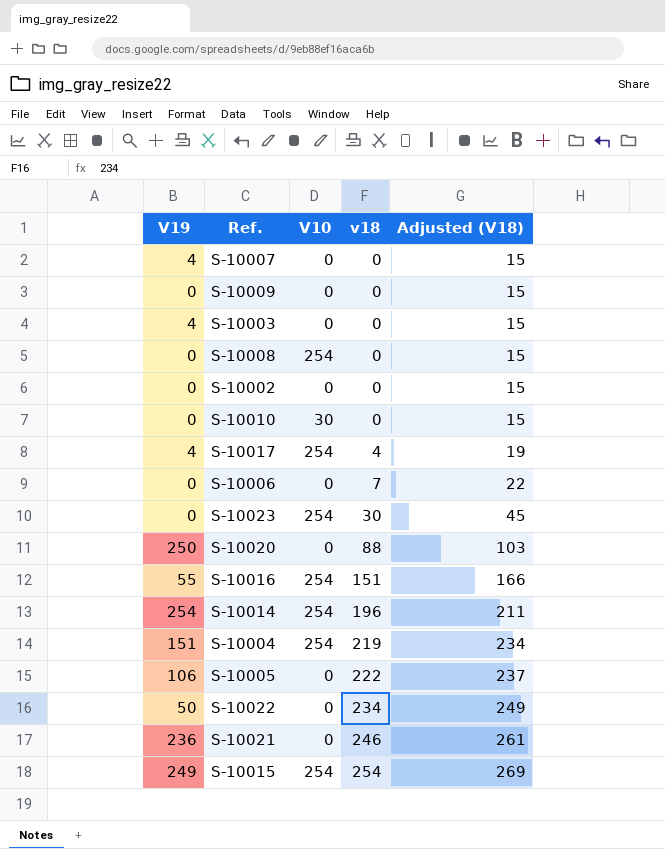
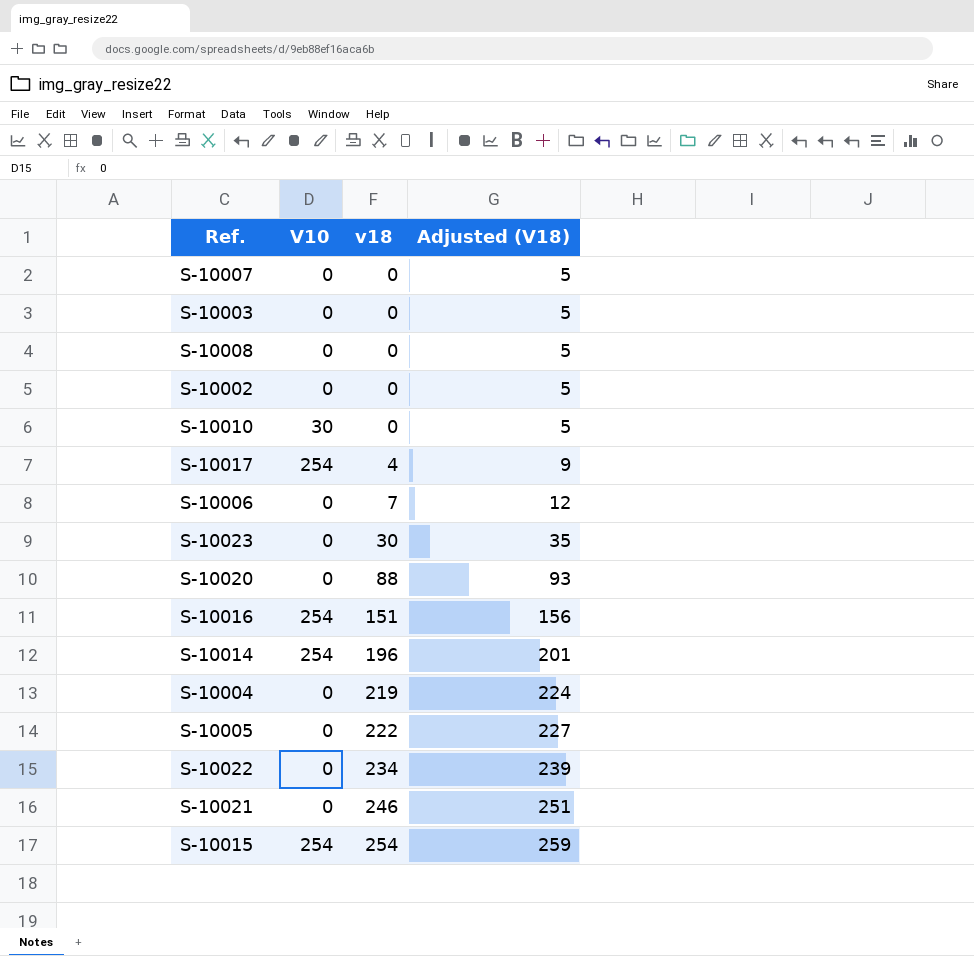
column V19 | position: 1 -> none
column Adjusted (V18) | formula: [v18] + 15 -> [v18] + 5
row S-10009: 0 | 0 | 0 | 15 -> none
S-10008 | V10: 254 -> 0
S-10023 | V10: 254 -> 0
S-10004 | V10: 254 -> 0

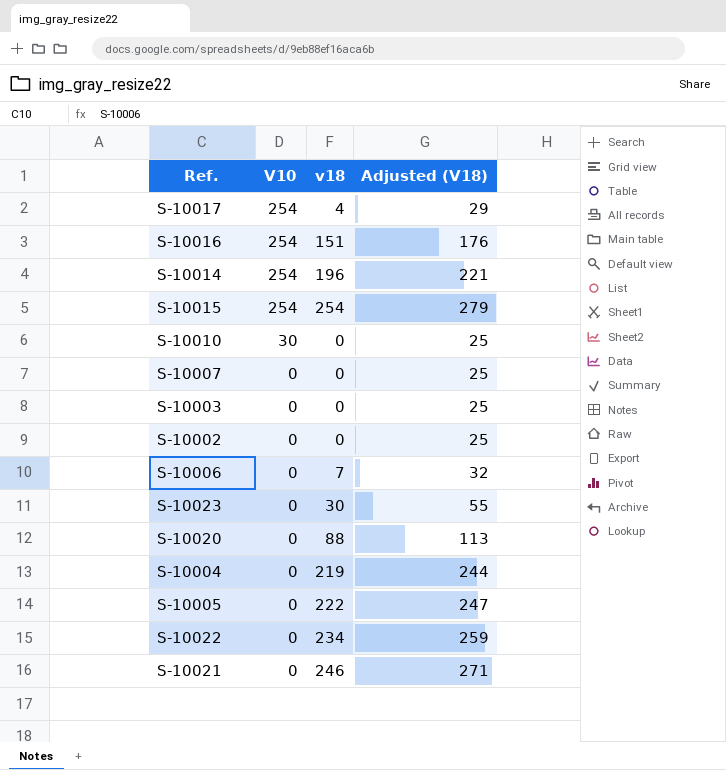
row order: v18 ascending -> V10 descending
column Adjusted (V18) | formula: [v18] + 5 -> [v18] + 25
row S-10008: 0 | 0 | 5 -> none

